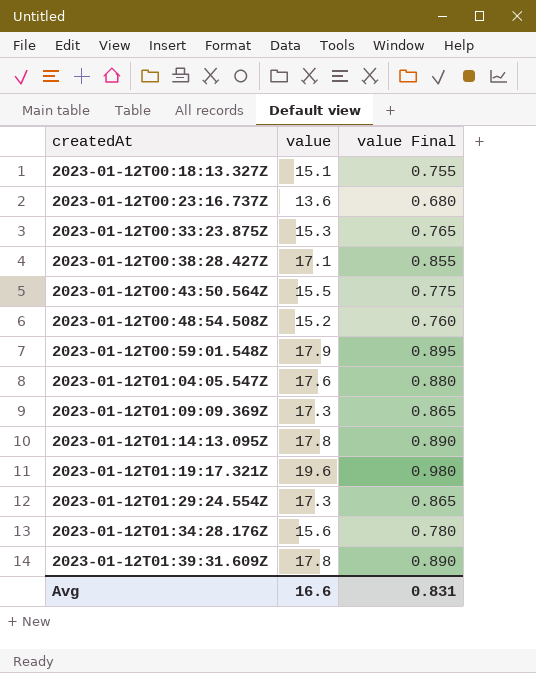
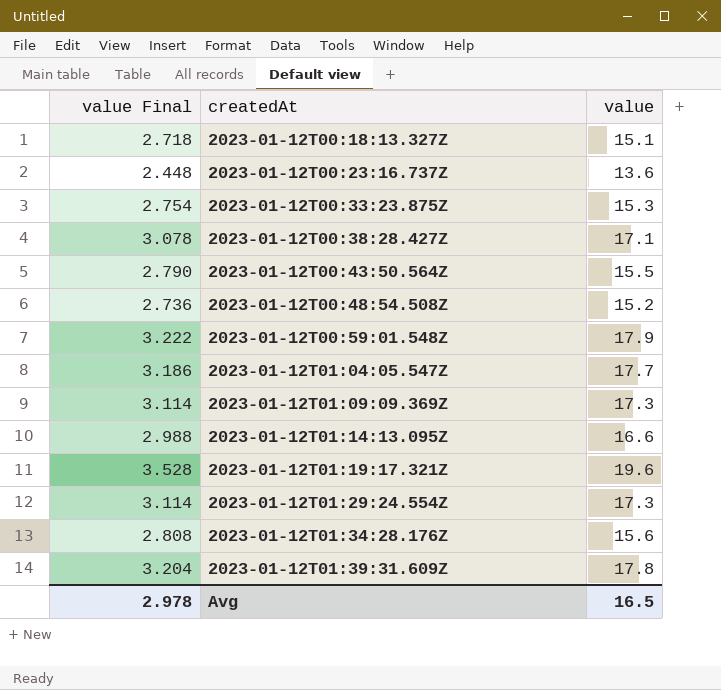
column value Final | formula: [value] * 0.05 -> [value] * 0.18
column value Final | position: 3 -> 1
2023-01-12T01:04:05.547Z | value: 17.6 -> 17.7
2023-01-12T01:14:13.095Z | value: 17.8 -> 16.6
Avg | value Final: 0.831 -> 2.978
Avg | value: 16.6 -> 16.5

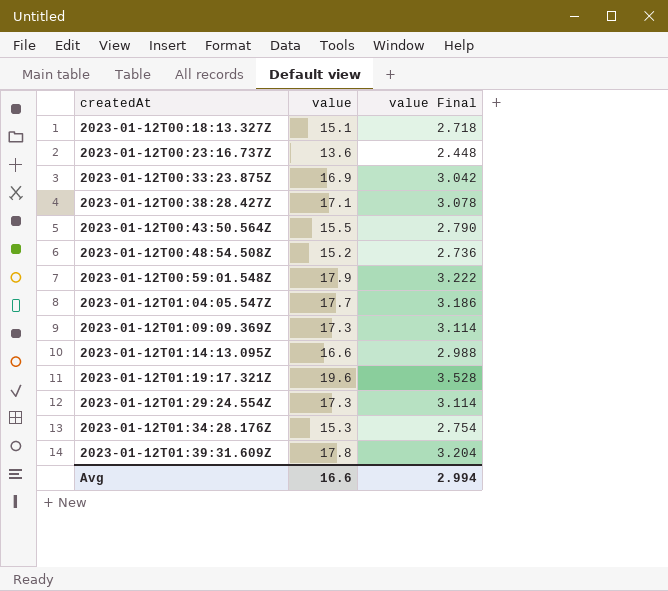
column value Final | position: 1 -> 3
2023-01-12T00:33:23.875Z | value: 15.3 -> 16.9
2023-01-12T00:33:23.875Z | value Final: 2.754 -> 3.042
2023-01-12T01:34:28.176Z | value: 15.6 -> 15.3
2023-01-12T01:34:28.176Z | value Final: 2.808 -> 2.754
Avg | value: 16.5 -> 16.6
Avg | value Final: 2.978 -> 2.994

